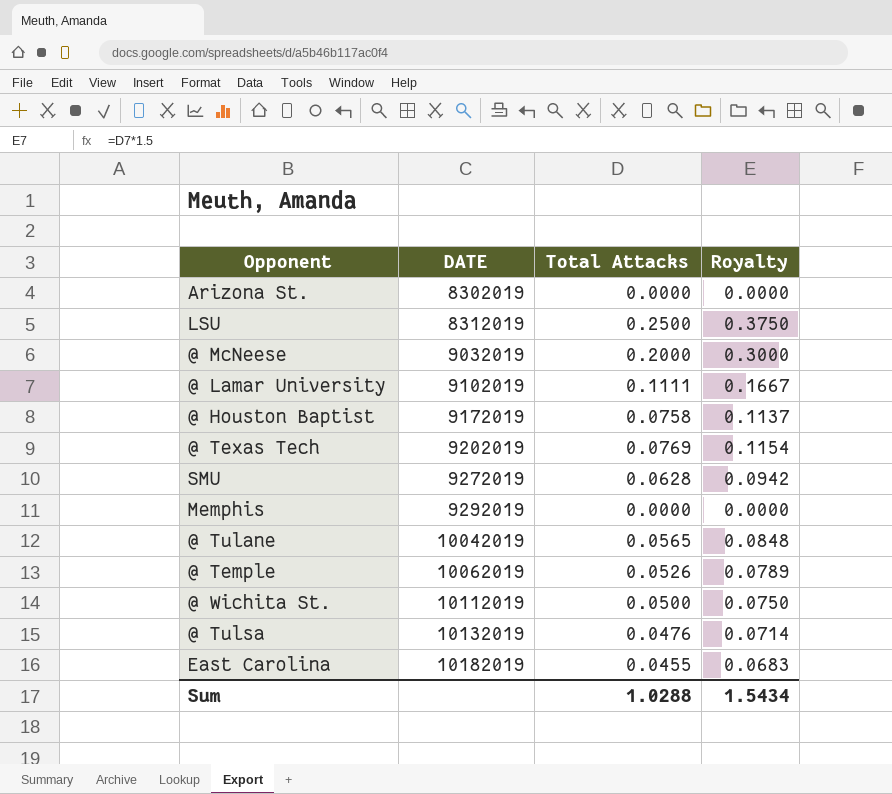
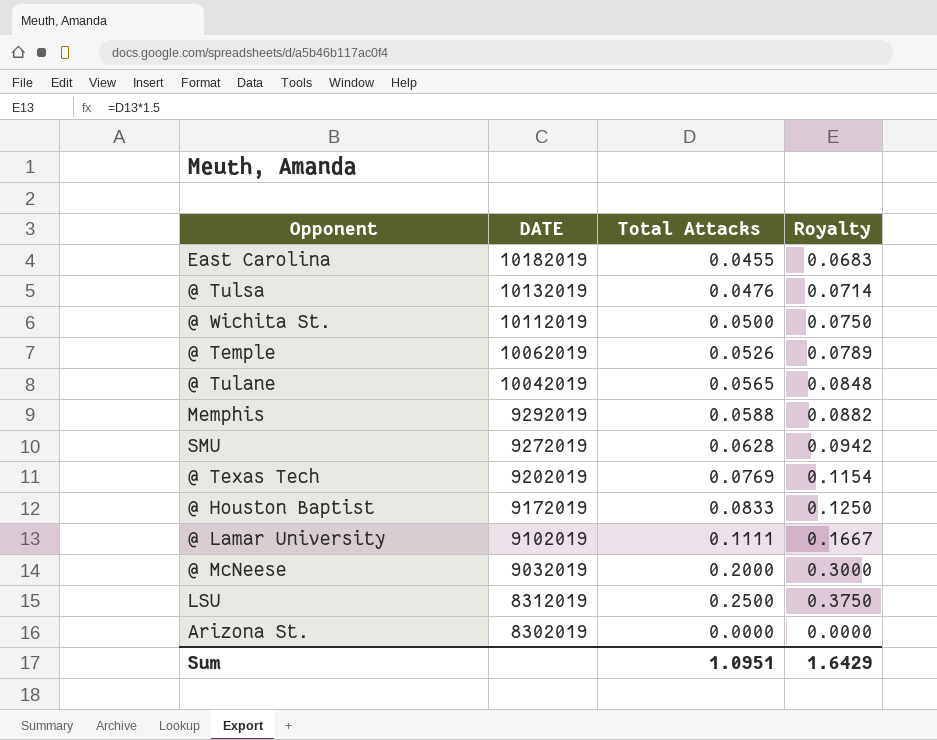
row order: DATE ascending -> DATE descending
Memphis | Total Attacks: 0.0000 -> 0.0588
Memphis | Royalty: 0.0000 -> 0.0882
@ Houston Baptist | Total Attacks: 0.0758 -> 0.0833
@ Houston Baptist | Royalty: 0.1137 -> 0.1250
Sum | Total Attacks: 1.0288 -> 1.0951
Sum | Royalty: 1.5434 -> 1.6429

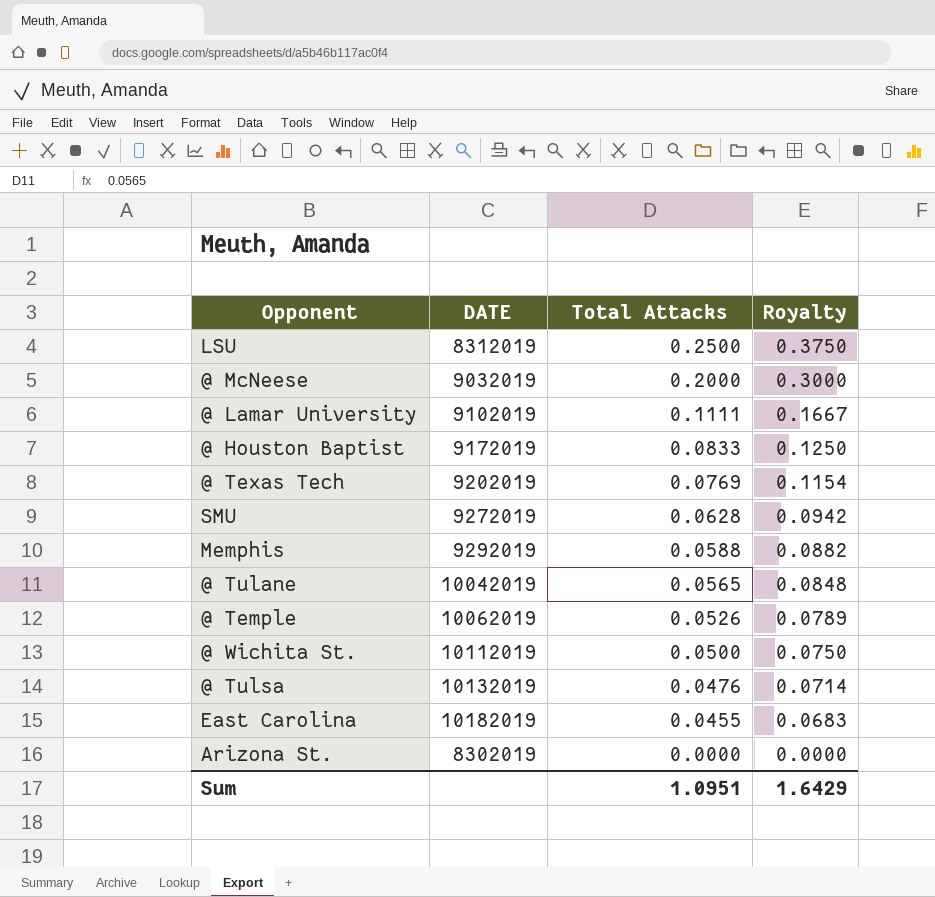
row order: DATE descending -> Total Attacks descending

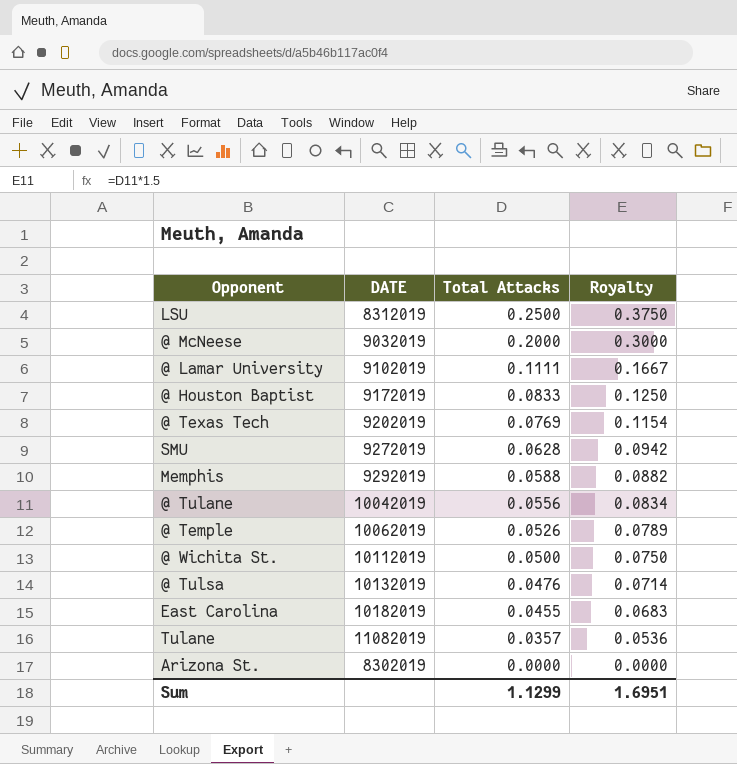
@ Tulane | Total Attacks: 0.0565 -> 0.0556
@ Tulane | Royalty: 0.0848 -> 0.0834
row Tulane: none -> 11082019 | 0.0357 | 0.0536
Sum | Total Attacks: 1.0951 -> 1.1299
Sum | Royalty: 1.6429 -> 1.6951

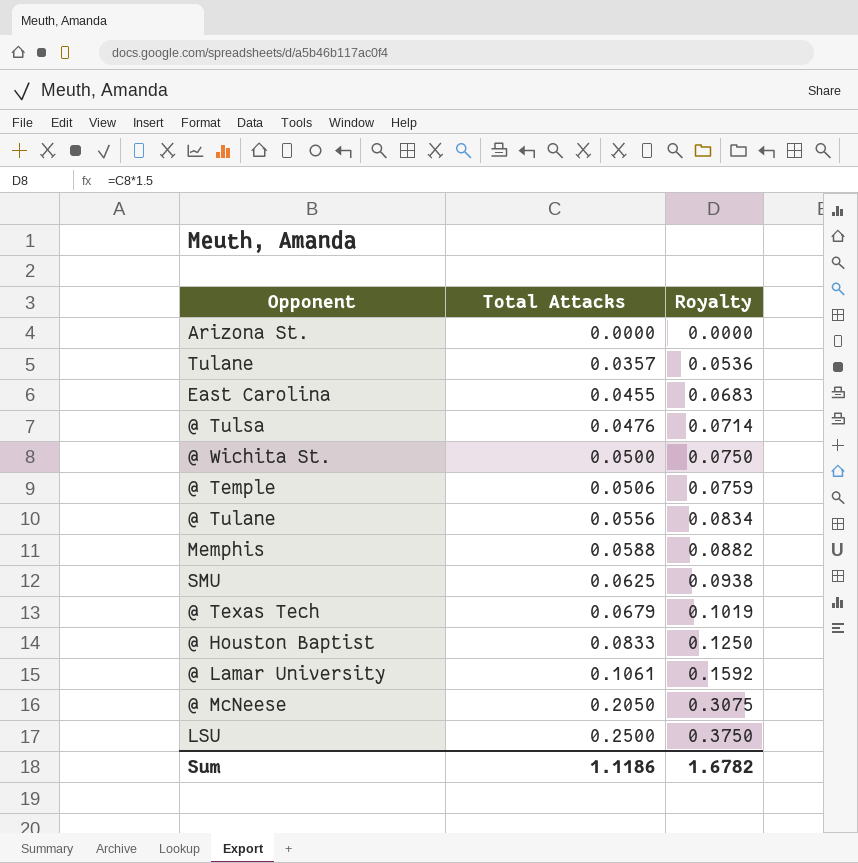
row order: Total Attacks descending -> Total Attacks ascending
column DATE | position: 2 -> none
@ Temple | Total Attacks: 0.0526 -> 0.0506
@ Temple | Royalty: 0.0789 -> 0.0759
SMU | Total Attacks: 0.0628 -> 0.0625
SMU | Royalty: 0.0942 -> 0.0938
@ Texas Tech | Total Attacks: 0.0769 -> 0.0679
@ Texas Tech | Royalty: 0.1154 -> 0.1019
@ Lamar University | Total Attacks: 0.1111 -> 0.1061
@ Lamar University | Royalty: 0.1667 -> 0.1592
@ McNeese | Total Attacks: 0.2000 -> 0.2050
@ McNeese | Royalty: 0.3000 -> 0.3075
Sum | Total Attacks: 1.1299 -> 1.1186
Sum | Royalty: 1.6951 -> 1.6782

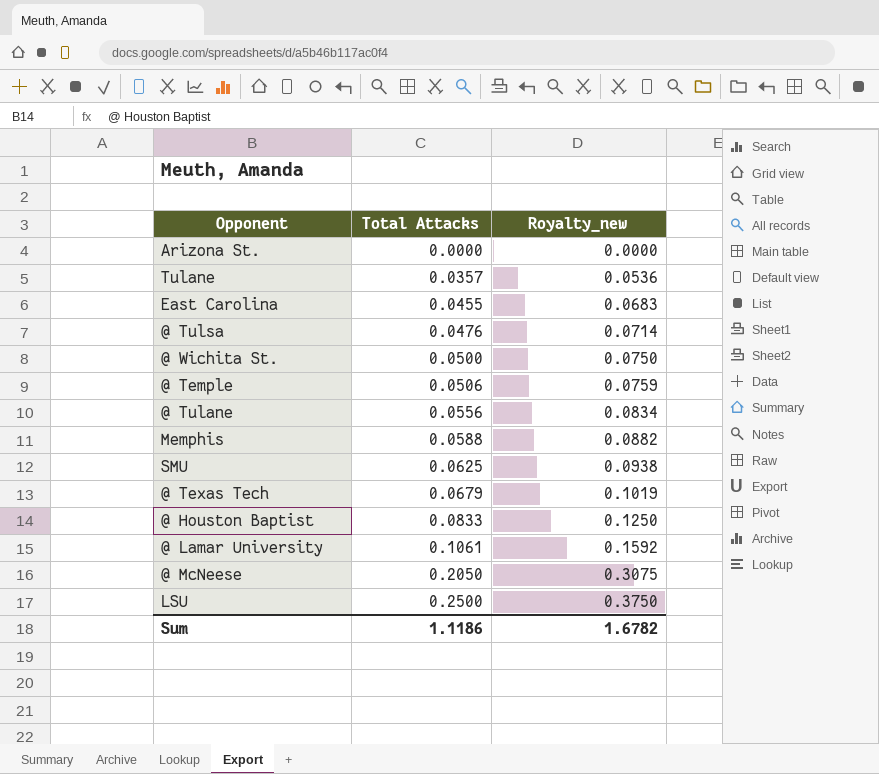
column name: Royalty -> Royalty_new

